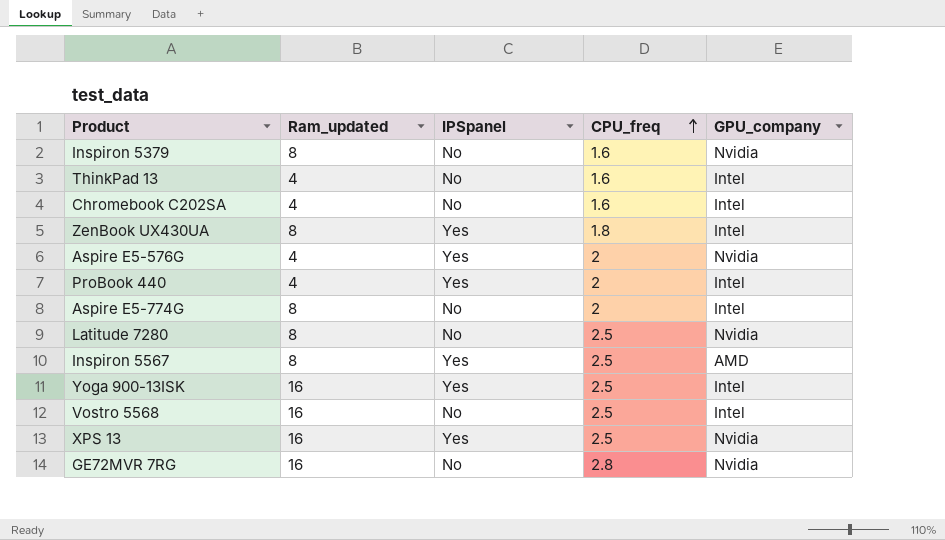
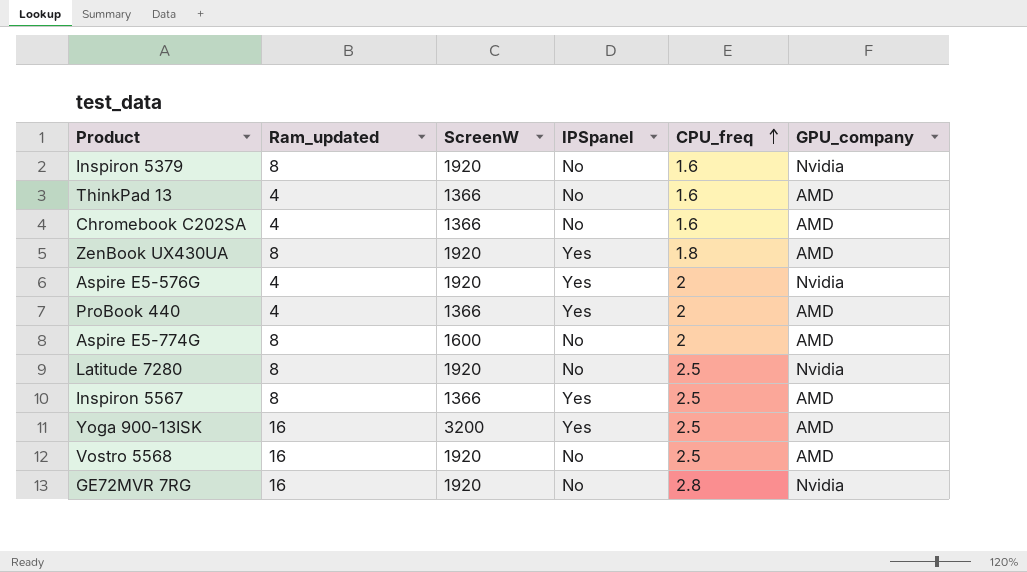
column ScreenW | position: none -> 3
row XPS 13: 16 | Yes | 2.5 | Nvidia -> none
ThinkPad 13 | GPU_company: Intel -> AMD
Chromebook C202SA | GPU_company: Intel -> AMD
ZenBook UX430UA | GPU_company: Intel -> AMD
ProBook 440 | GPU_company: Intel -> AMD
Aspire E5-774G | GPU_company: Intel -> AMD
Yoga 900-13ISK | GPU_company: Intel -> AMD
Vostro 5568 | GPU_company: Intel -> AMD

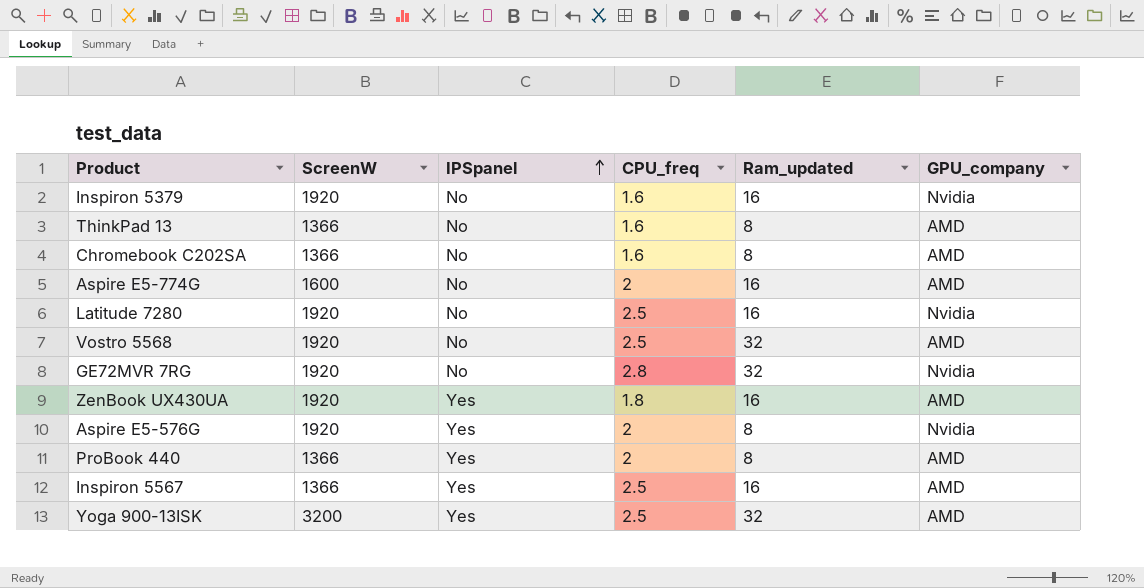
row order: CPU_freq ascending -> IPSpanel ascending
column Ram_updated | position: 2 -> 5
Inspiron 5379 | Ram_updated: 8 -> 16
ThinkPad 13 | Ram_updated: 4 -> 8
Chromebook C202SA | Ram_updated: 4 -> 8
Aspire E5-774G | Ram_updated: 8 -> 16
Latitude 7280 | Ram_updated: 8 -> 16
Vostro 5568 | Ram_updated: 16 -> 32
GE72MVR 7RG | Ram_updated: 16 -> 32
ZenBook UX430UA | Ram_updated: 8 -> 16
Aspire E5-576G | Ram_updated: 4 -> 8
ProBook 440 | Ram_updated: 4 -> 8
Inspiron 5567 | Ram_updated: 8 -> 16
Yoga 900-13ISK | Ram_updated: 16 -> 32

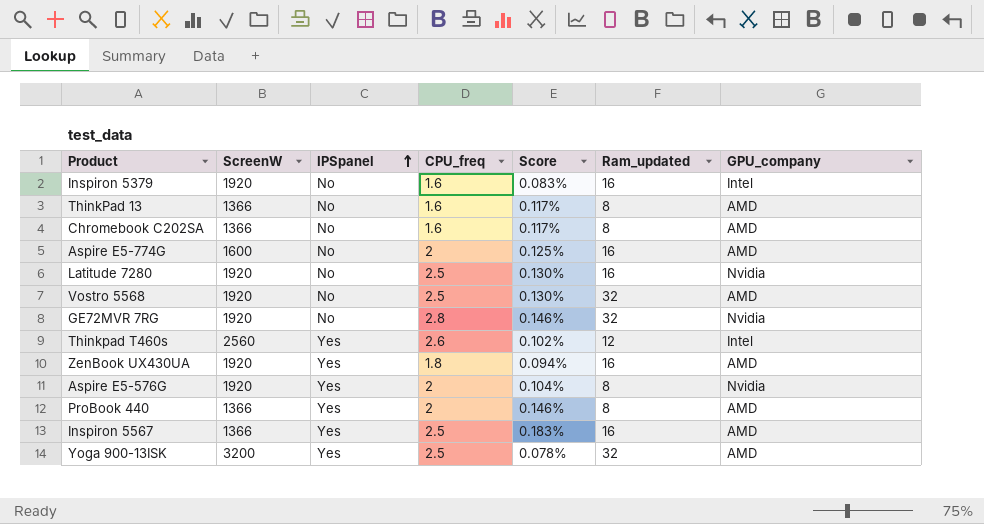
column Score | formula: none -> [CPU_freq] / [ScreenW]
Inspiron 5379 | GPU_company: Nvidia -> Intel
row Thinkpad T460s: none -> 2560 | Yes | 2.6 | 0.102% | 12 | Intel

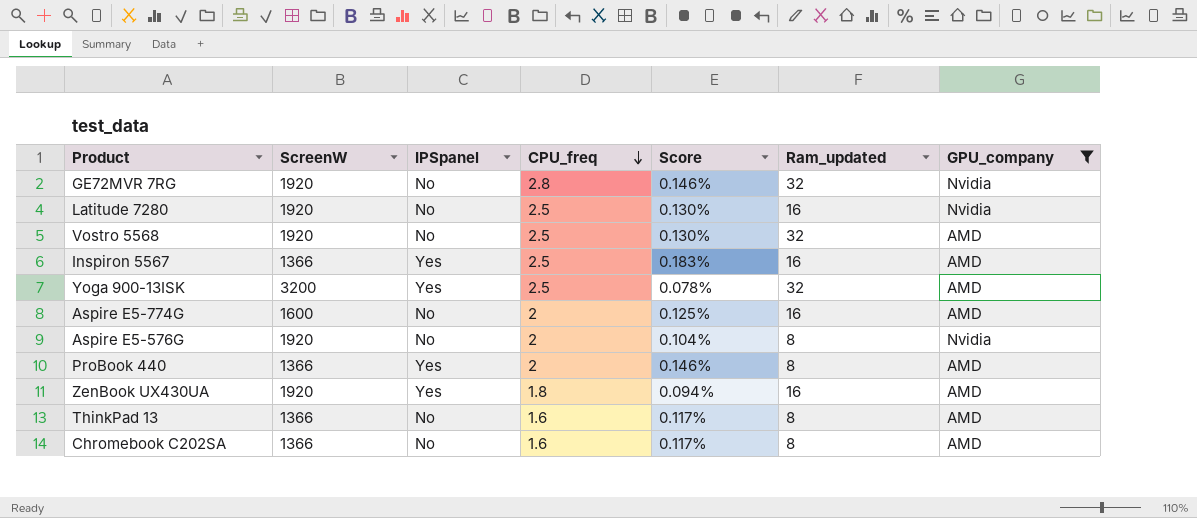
filter: none -> GPU_company != Intel
row order: IPSpanel ascending -> CPU_freq descending
Aspire E5-576G | IPSpanel: Yes -> No

